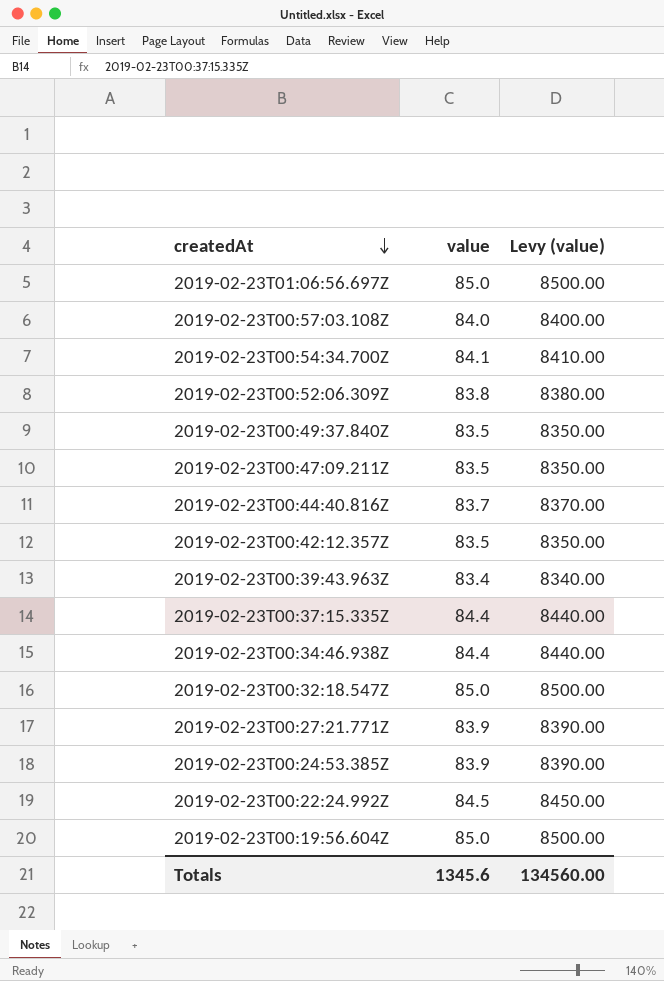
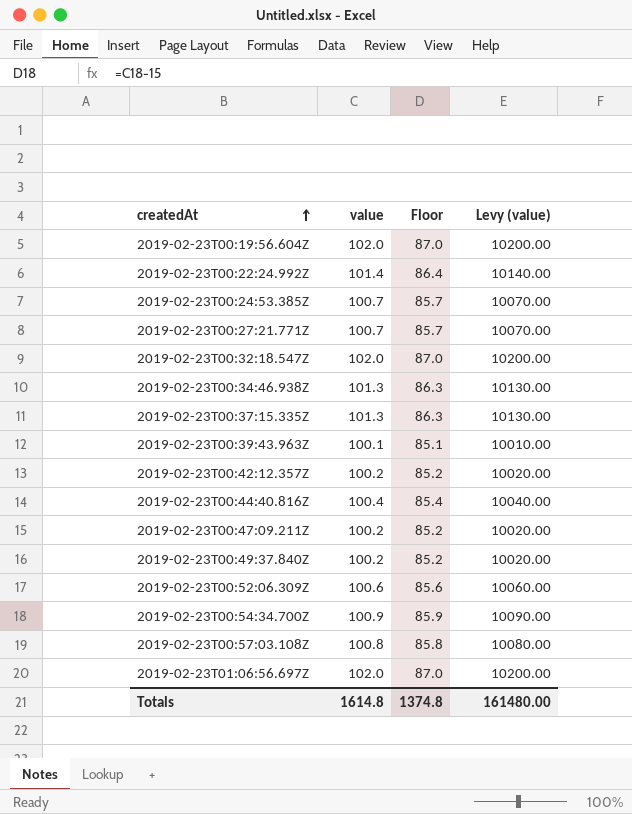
row order: createdAt descending -> createdAt ascending
column Floor | formula: none -> [value] - 15
2019-02-23T00:19:56.604Z | value: 85.0 -> 102.0
2019-02-23T00:19:56.604Z | Levy (value): 8500.00 -> 10200.00
2019-02-23T00:22:24.992Z | value: 84.5 -> 101.4
2019-02-23T00:22:24.992Z | Levy (value): 8450.00 -> 10140.00
2019-02-23T00:24:53.385Z | value: 83.9 -> 100.7
2019-02-23T00:24:53.385Z | Levy (value): 8390.00 -> 10070.00
2019-02-23T00:27:21.771Z | value: 83.9 -> 100.7
2019-02-23T00:27:21.771Z | Levy (value): 8390.00 -> 10070.00
2019-02-23T00:32:18.547Z | value: 85.0 -> 102.0
2019-02-23T00:32:18.547Z | Levy (value): 8500.00 -> 10200.00
2019-02-23T00:34:46.938Z | value: 84.4 -> 101.3
2019-02-23T00:34:46.938Z | Levy (value): 8440.00 -> 10130.00
2019-02-23T00:37:15.335Z | value: 84.4 -> 101.3
2019-02-23T00:37:15.335Z | Levy (value): 8440.00 -> 10130.00
2019-02-23T00:39:43.963Z | value: 83.4 -> 100.1
2019-02-23T00:39:43.963Z | Levy (value): 8340.00 -> 10010.00
2019-02-23T00:42:12.357Z | value: 83.5 -> 100.2
2019-02-23T00:42:12.357Z | Levy (value): 8350.00 -> 10020.00
2019-02-23T00:44:40.816Z | value: 83.7 -> 100.4
2019-02-23T00:44:40.816Z | Levy (value): 8370.00 -> 10040.00
2019-02-23T00:47:09.211Z | value: 83.5 -> 100.2
2019-02-23T00:47:09.211Z | Levy (value): 8350.00 -> 10020.00
2019-02-23T00:49:37.840Z | value: 83.5 -> 100.2
2019-02-23T00:49:37.840Z | Levy (value): 8350.00 -> 10020.00
2019-02-23T00:52:06.309Z | value: 83.8 -> 100.6
2019-02-23T00:52:06.309Z | Levy (value): 8380.00 -> 10060.00
2019-02-23T00:54:34.700Z | value: 84.1 -> 100.9
2019-02-23T00:54:34.700Z | Levy (value): 8410.00 -> 10090.00
2019-02-23T00:57:03.108Z | value: 84.0 -> 100.8
2019-02-23T00:57:03.108Z | Levy (value): 8400.00 -> 10080.00
2019-02-23T01:06:56.697Z | value: 85.0 -> 102.0
2019-02-23T01:06:56.697Z | Levy (value): 8500.00 -> 10200.00
Totals | value: 1345.6 -> 1614.8
Totals | Levy (value): 134560.00 -> 161480.00

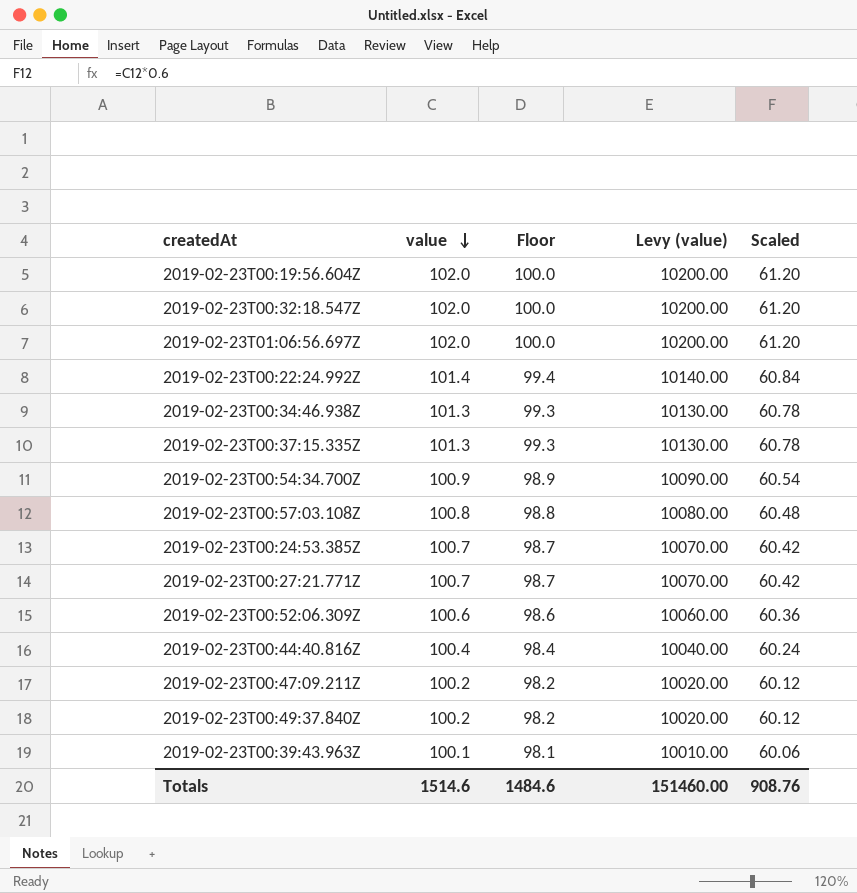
row order: createdAt ascending -> value descending
column Floor | formula: [value] - 15 -> [value] - 2
column Scaled | formula: none -> [value] * 0.6
row 2019-02-23T00:42:12.357Z: 100.2 | 85.2 | 10020.00 -> none
Totals | value: 1614.8 -> 1514.6
Totals | Floor: 1374.8 -> 1484.6
Totals | Levy (value): 161480.00 -> 151460.00

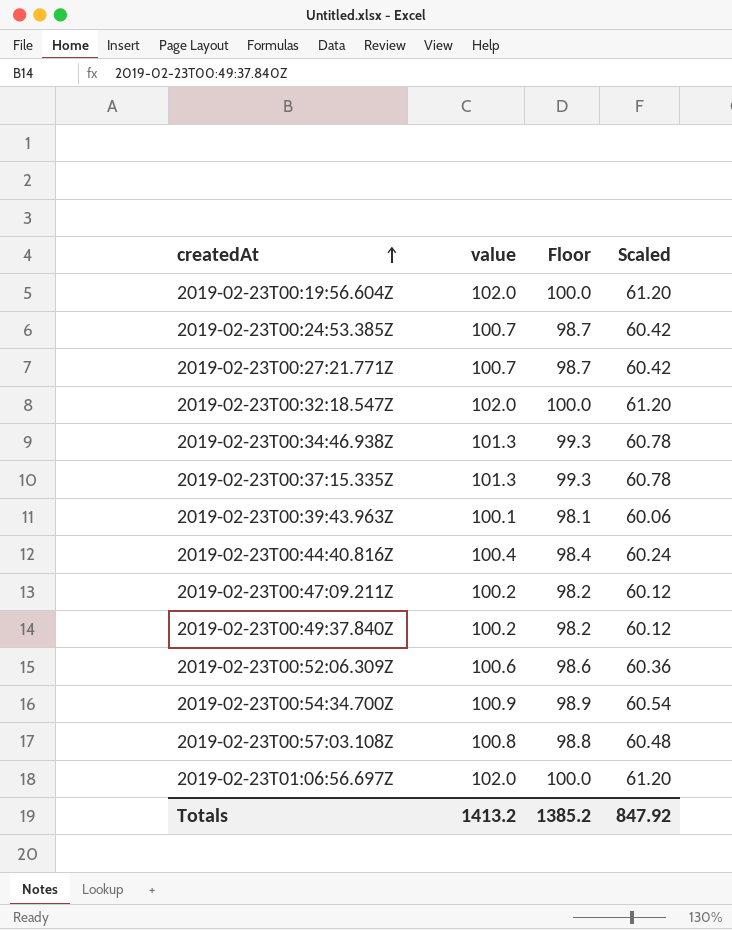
row order: value descending -> createdAt ascending
column Levy (value) | formula: [value] * 100 -> none
row 2019-02-23T00:22:24.992Z: 101.4 | 99.4 | 10140.00 | 60.84 -> none
Totals | value: 1514.6 -> 1413.2
Totals | Floor: 1484.6 -> 1385.2
Totals | Scaled: 908.76 -> 847.92

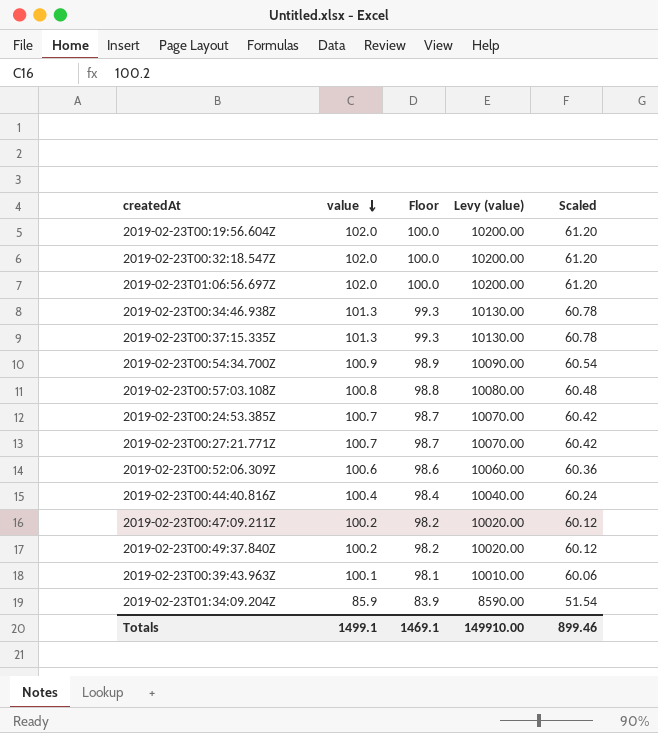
row order: createdAt ascending -> value descending
column Levy (value) | formula: none -> [value] * 100
row 2019-02-23T01:34:09.204Z: none -> 85.9 | 83.9 | 8590.00 | 51.54
Totals | value: 1413.2 -> 1499.1
Totals | Floor: 1385.2 -> 1469.1
Totals | Scaled: 847.92 -> 899.46

